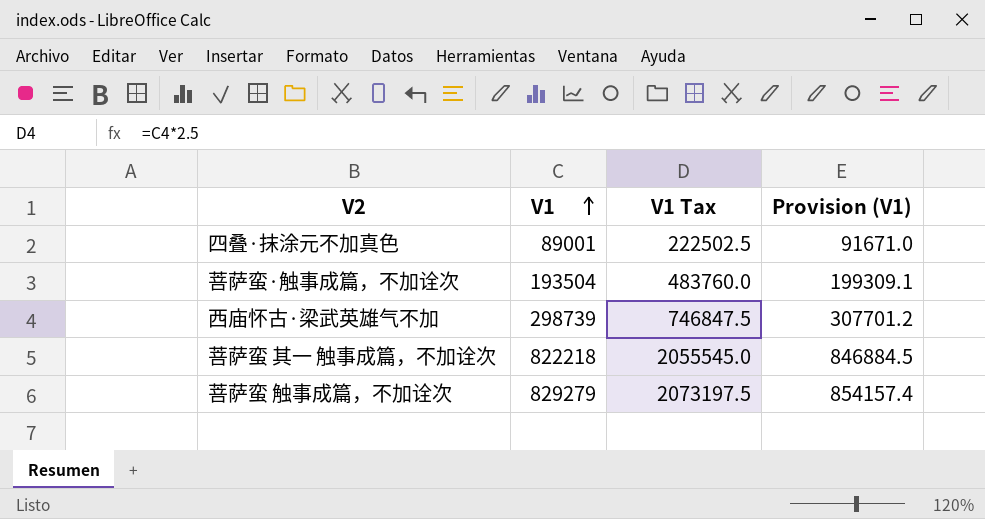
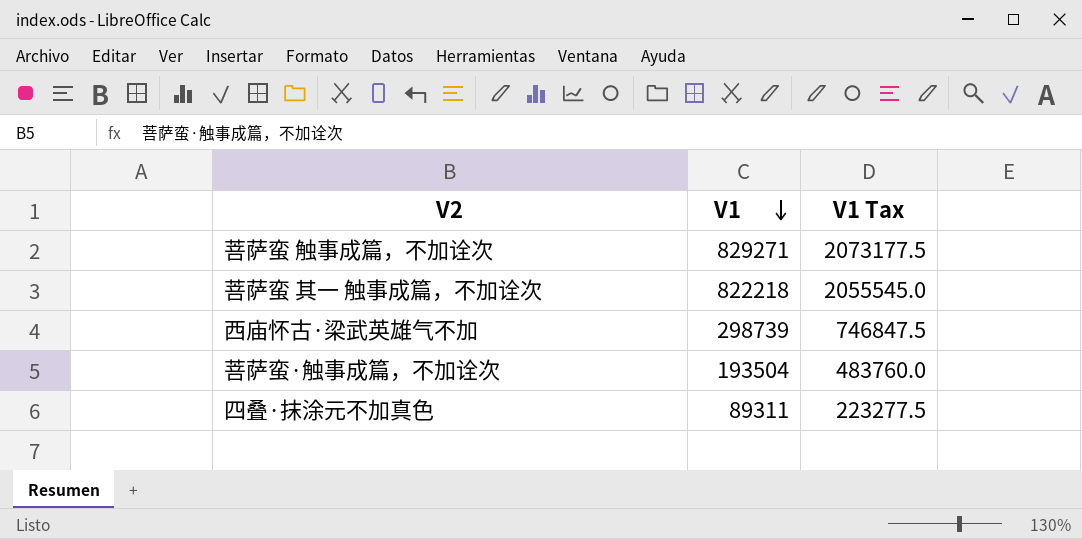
row order: V1 ascending -> V1 descending
column Provision (V1) | formula: [V1] * 1.03 -> none
菩萨蛮 触事成篇，不加诠次 | V1: 829279 -> 829271
菩萨蛮 触事成篇，不加诠次 | V1 Tax: 2073197.5 -> 2073177.5
四叠·抹涂元不加真色 | V1: 89001 -> 89311
四叠·抹涂元不加真色 | V1 Tax: 222502.5 -> 223277.5

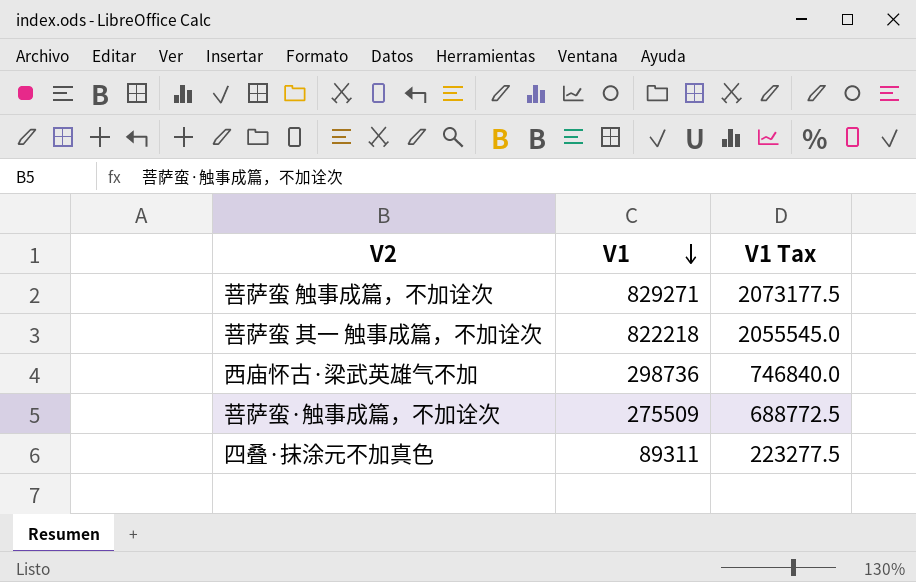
西庙怀古·梁武英雄气不加 | V1: 298739 -> 298736
西庙怀古·梁武英雄气不加 | V1 Tax: 746847.5 -> 746840.0
菩萨蛮·触事成篇，不加诠次 | V1: 193504 -> 275509
菩萨蛮·触事成篇，不加诠次 | V1 Tax: 483760.0 -> 688772.5

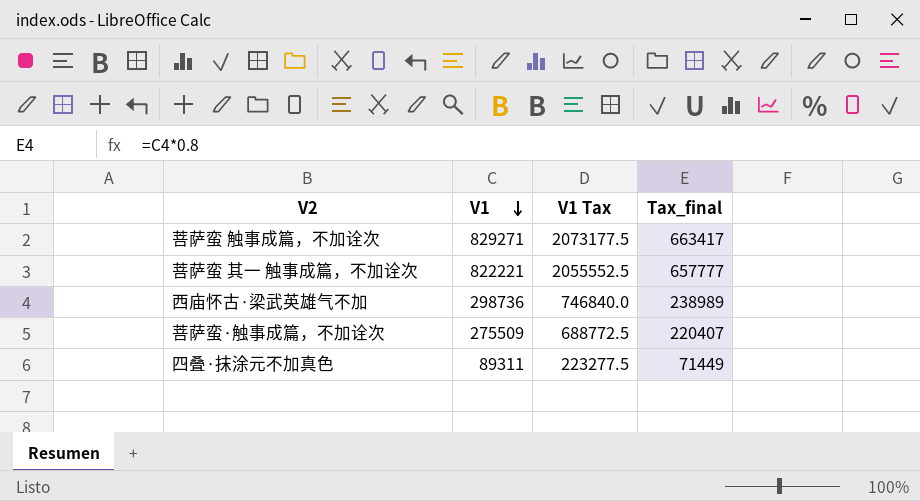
column Tax_final | formula: none -> [V1] * 0.8
菩萨蛮 其一 触事成篇，不加诠次 | V1: 822218 -> 822221
菩萨蛮 其一 触事成篇，不加诠次 | V1 Tax: 2055545.0 -> 2055552.5

